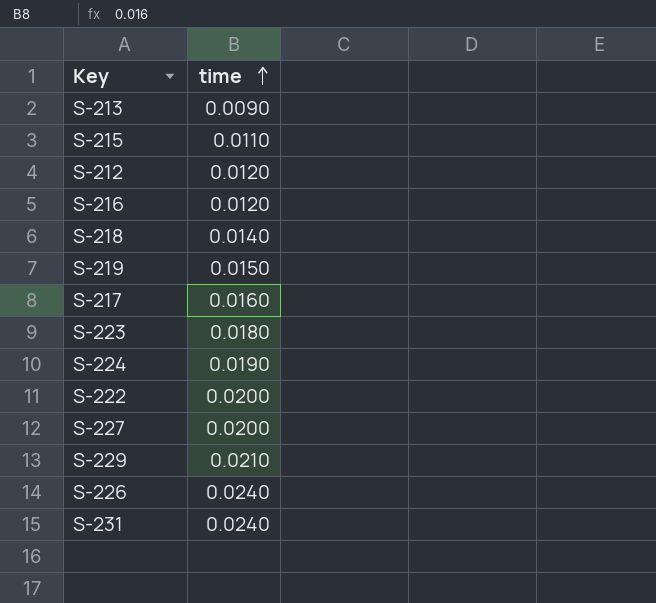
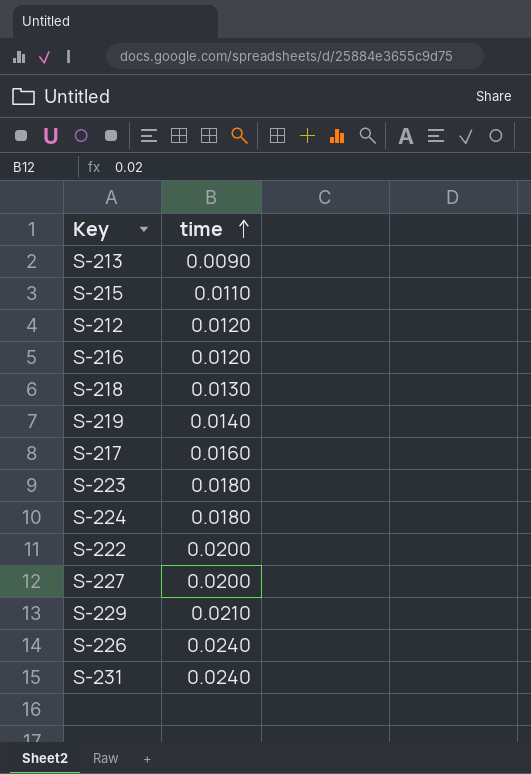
S-218 | time: 0.0140 -> 0.0130
S-219 | time: 0.0150 -> 0.0140
S-224 | time: 0.0190 -> 0.0180

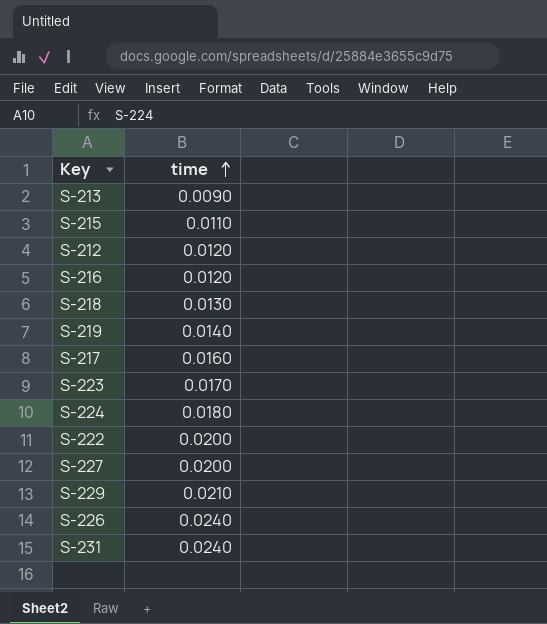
S-223 | time: 0.0180 -> 0.0170

